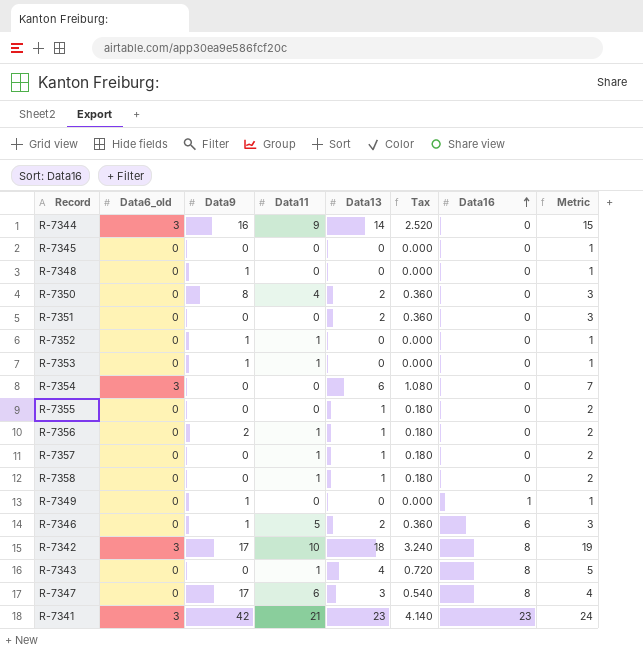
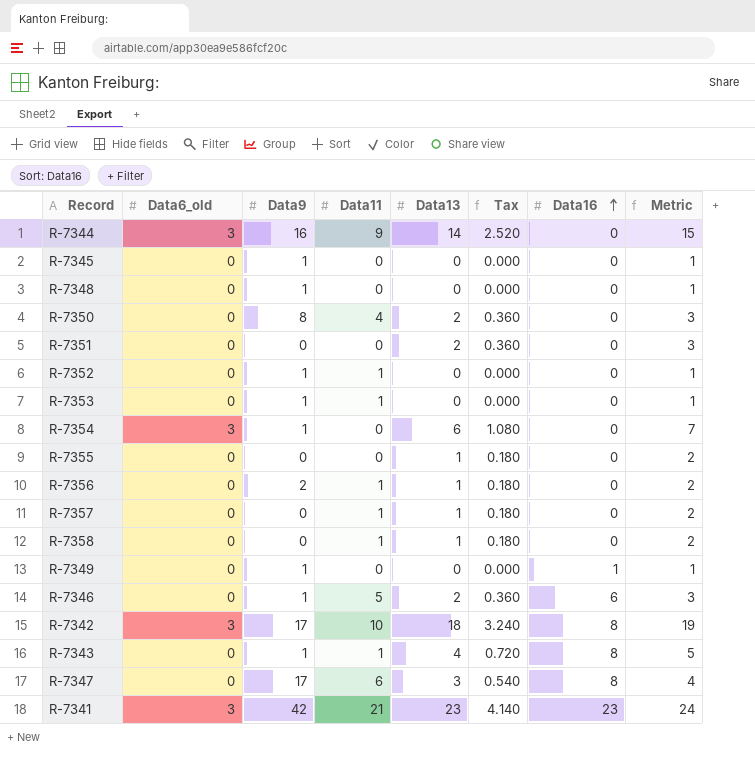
R-7345 | Data9: 0 -> 1
R-7354 | Data9: 0 -> 1
R-7343 | Data9: 0 -> 1

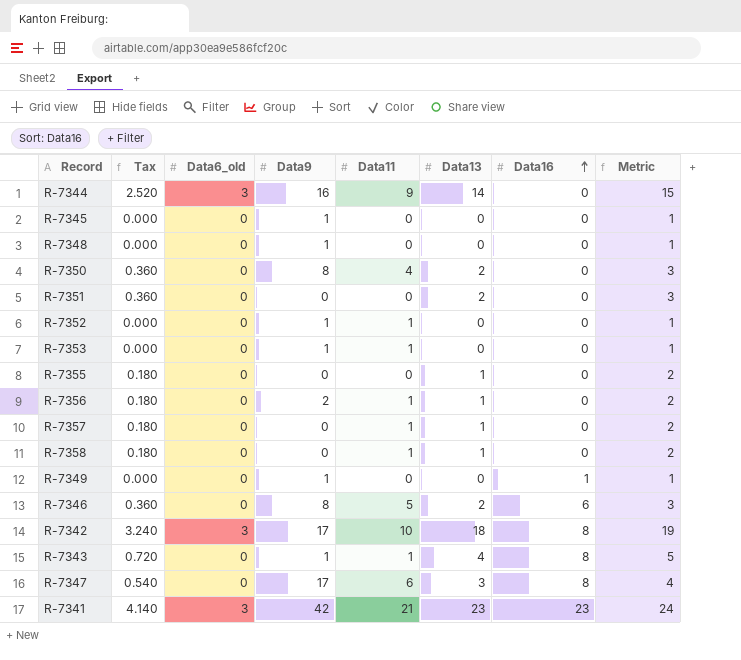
column Tax | position: 6 -> 2
row R-7354: 3 | 1 | 0 | 6 | 1.080 | 0 | 7 -> none
R-7346 | Data9: 1 -> 8

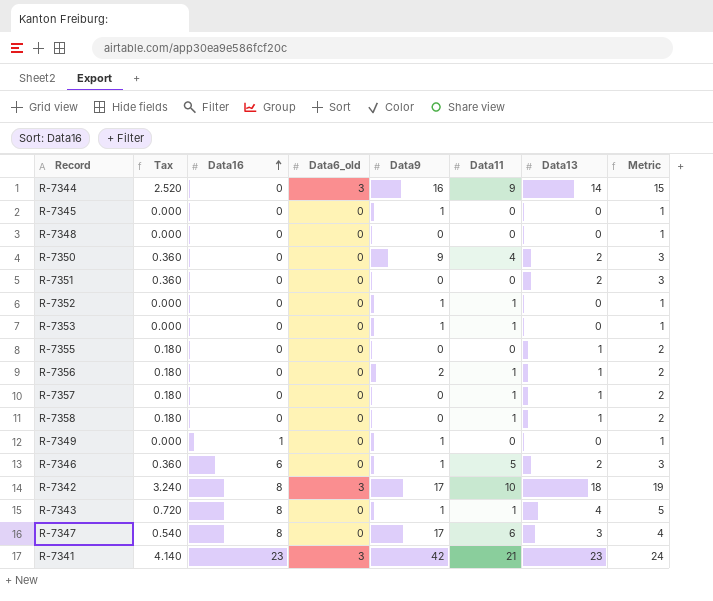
column Data16 | position: 7 -> 3
R-7348 | Data9: 1 -> 0
R-7350 | Data9: 8 -> 9
R-7346 | Data9: 8 -> 1

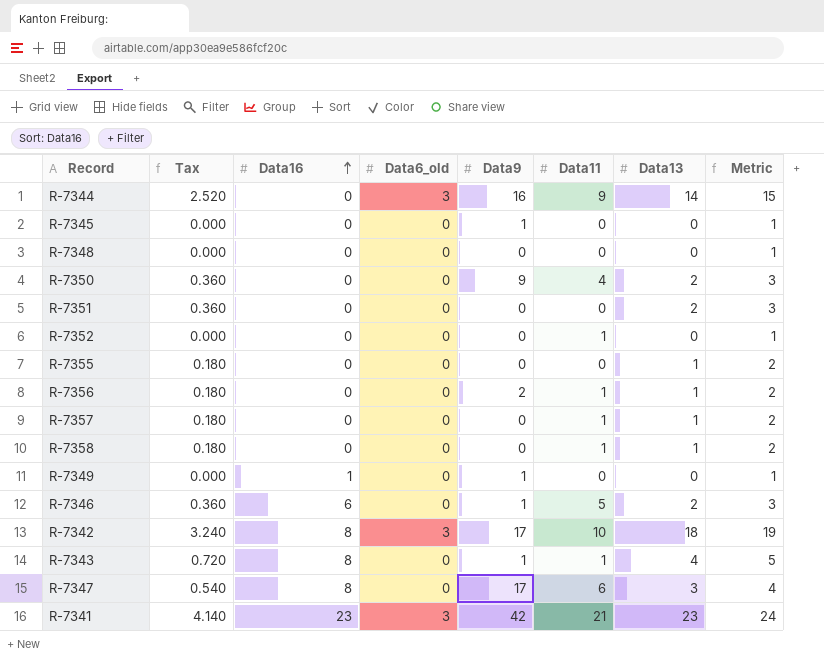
row R-7353: 0.000 | 0 | 0 | 1 | 1 | 0 | 1 -> none
R-7352 | Data9: 1 -> 0

